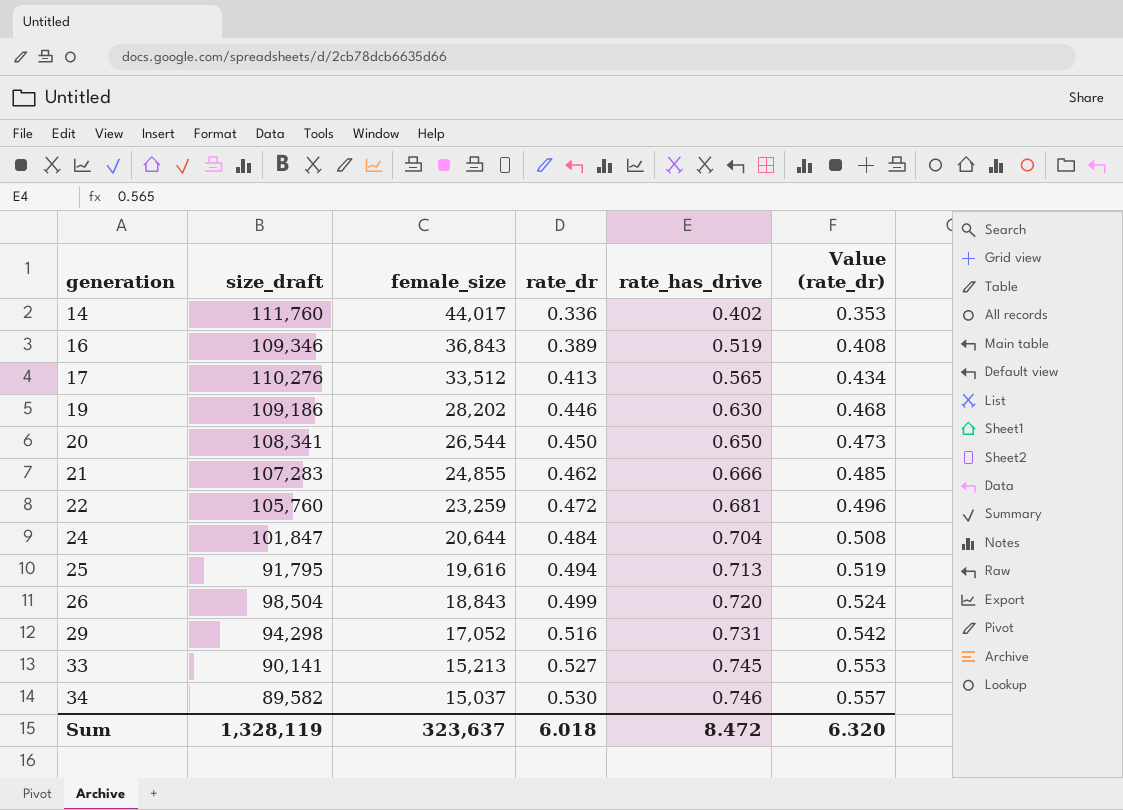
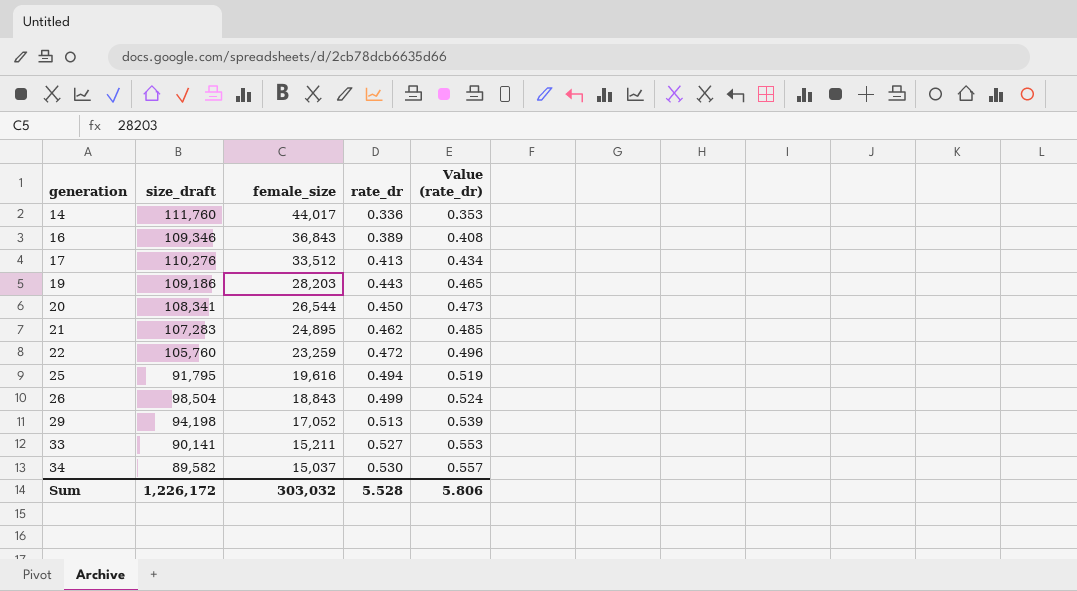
column rate_has_drive | position: 5 -> none
row 24: 101,847 | 20,644 | 0.484 | 0.704 | 0.508 -> none
19 | female_size: 28,202 -> 28,203
19 | rate_dr: 0.446 -> 0.443
19 | Value (rate_dr): 0.468 -> 0.465
21 | female_size: 24,855 -> 24,895
29 | size_draft: 94,298 -> 94,198
29 | rate_dr: 0.516 -> 0.513
29 | Value (rate_dr): 0.542 -> 0.539
33 | female_size: 15,213 -> 15,211
Sum | size_draft: 1,328,119 -> 1,226,172
Sum | female_size: 323,637 -> 303,032
Sum | rate_dr: 6.018 -> 5.528
Sum | Value (rate_dr): 6.320 -> 5.806

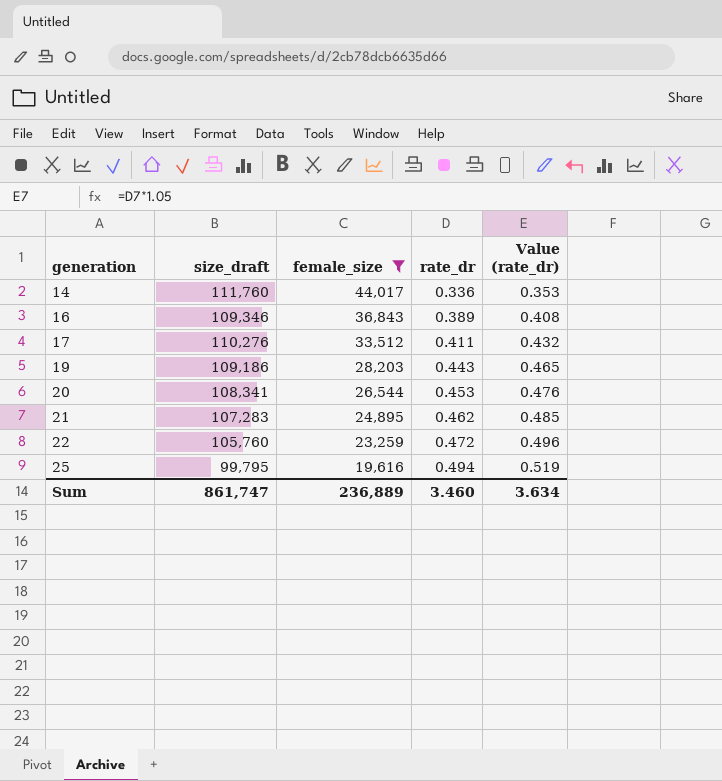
filter: none -> female_size >= 19,616
17 | rate_dr: 0.413 -> 0.411
17 | Value (rate_dr): 0.434 -> 0.432
20 | rate_dr: 0.450 -> 0.453
20 | Value (rate_dr): 0.473 -> 0.476
25 | size_draft: 91,795 -> 99,795
Sum | size_draft: 1,226,172 -> 861,747
Sum | female_size: 303,032 -> 236,889
Sum | rate_dr: 5.528 -> 3.460
Sum | Value (rate_dr): 5.806 -> 3.634

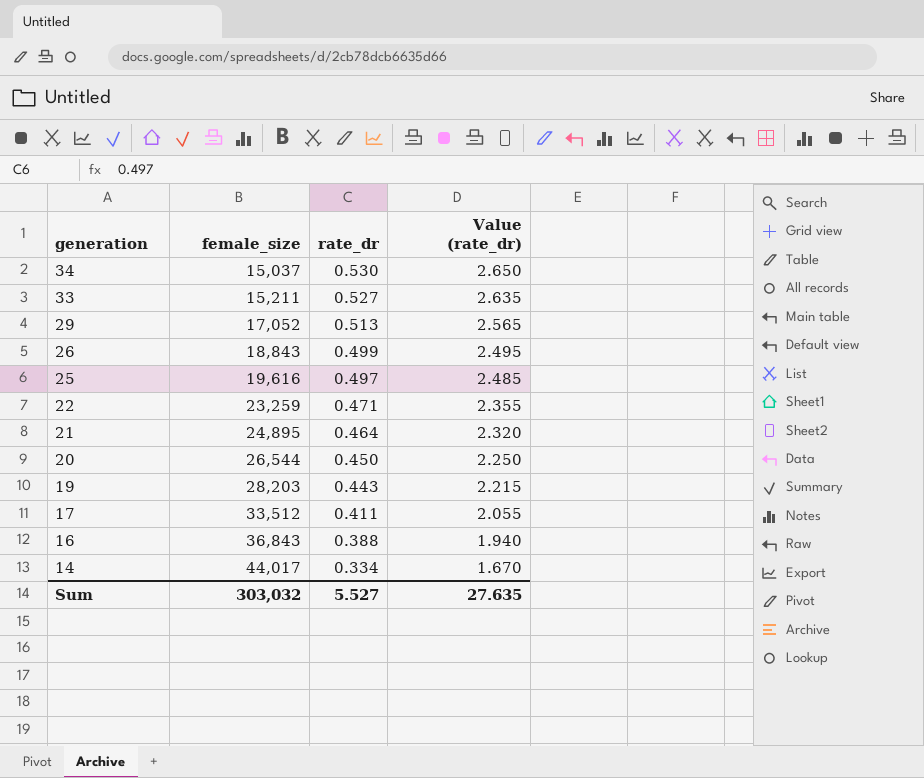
filter: female_size >= 19,616 -> none
row order: generation ascending -> generation descending
column size_draft | position: 2 -> none
column Value (rate_dr) | formula: [rate_dr] * 1.05 -> [rate_dr] * 5
25 | rate_dr: 0.494 -> 0.497
22 | rate_dr: 0.472 -> 0.471
21 | rate_dr: 0.462 -> 0.464
20 | rate_dr: 0.453 -> 0.450
16 | rate_dr: 0.389 -> 0.388
14 | rate_dr: 0.336 -> 0.334
Sum | female_size: 236,889 -> 303,032
Sum | rate_dr: 3.460 -> 5.527
Sum | Value (rate_dr): 3.634 -> 27.635

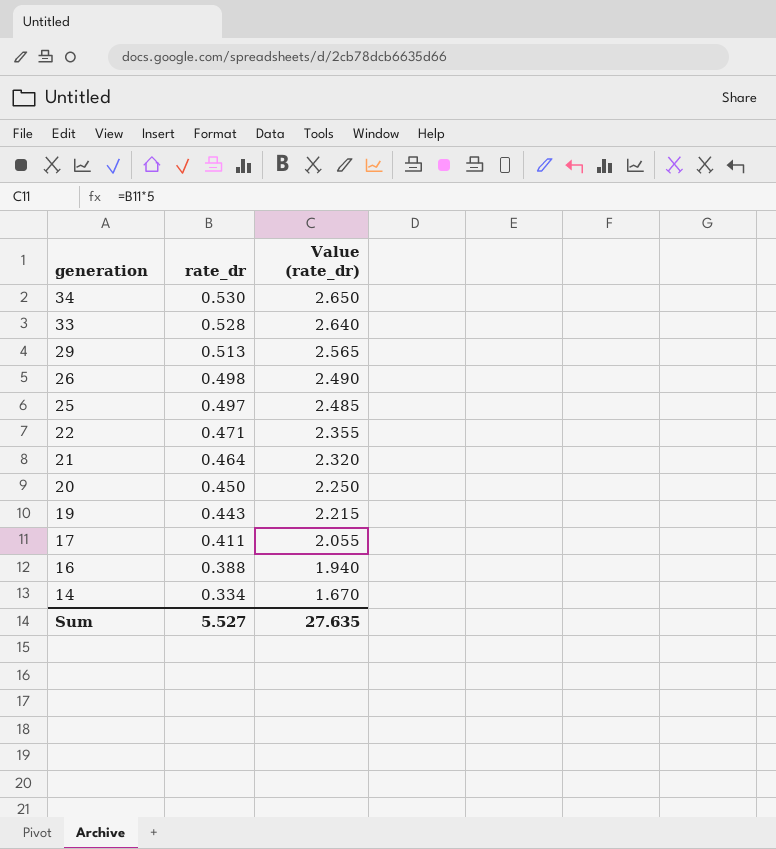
column female_size | position: 2 -> none
33 | rate_dr: 0.527 -> 0.528
33 | Value (rate_dr): 2.635 -> 2.640
26 | rate_dr: 0.499 -> 0.498
26 | Value (rate_dr): 2.495 -> 2.490

